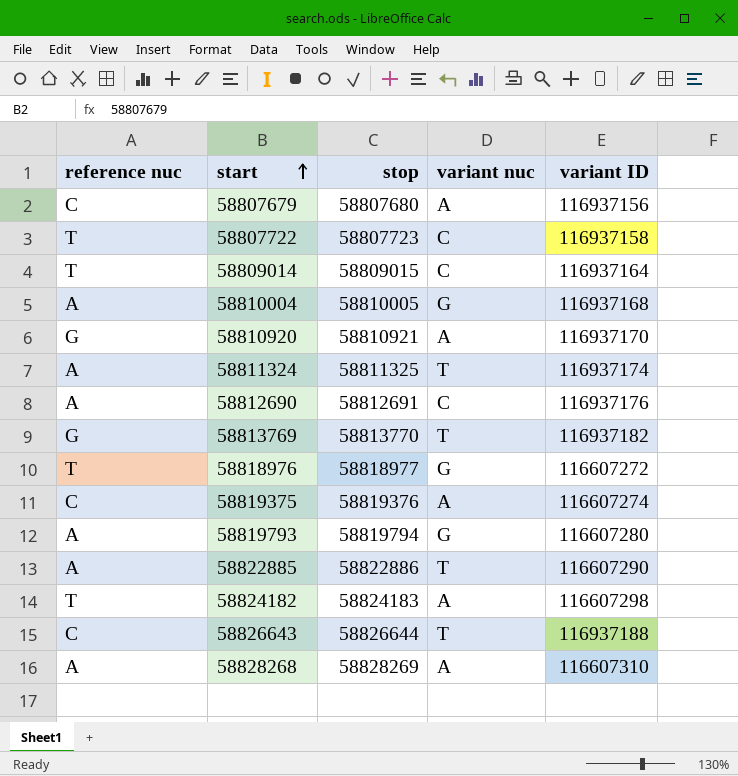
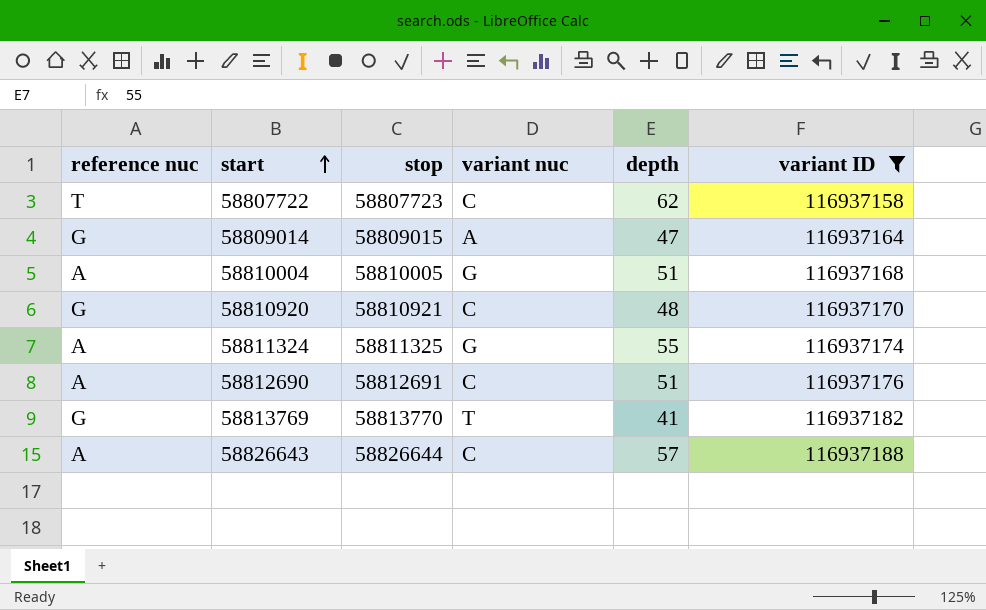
filter: none -> variant ID >= 116937158
column depth | position: none -> 5
58809014 | reference nuc: T -> G
58809014 | variant nuc: C -> A
58810920 | variant nuc: A -> C
58811324 | variant nuc: T -> G
58826643 | reference nuc: C -> A
58826643 | variant nuc: T -> C

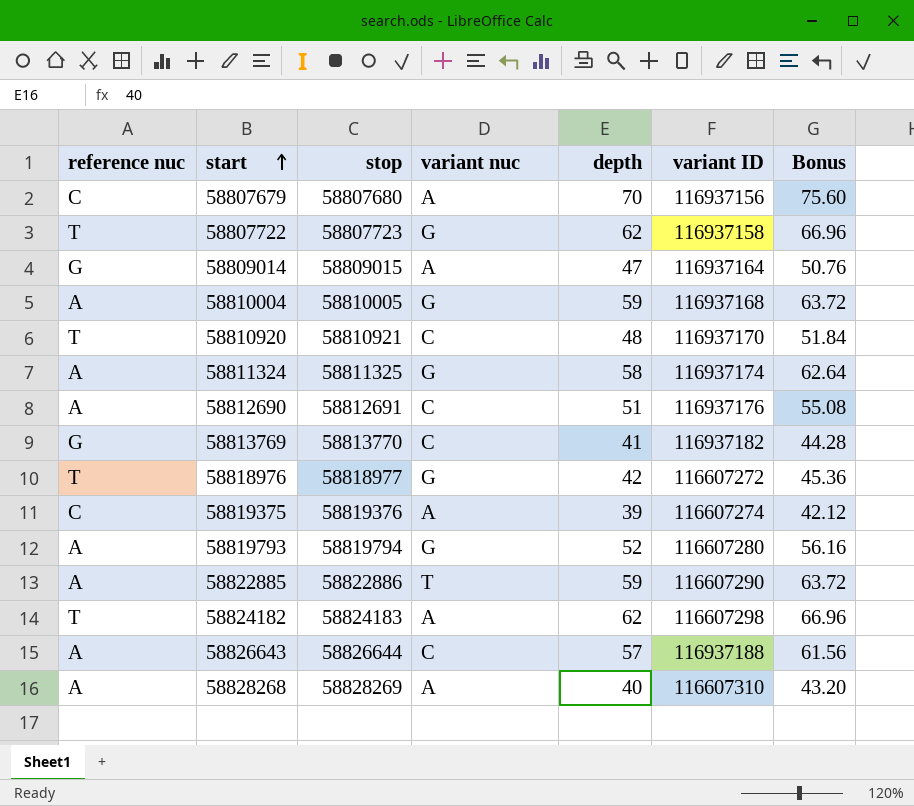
filter: variant ID >= 116937158 -> none
column Bonus | formula: none -> [depth] * 1.08
58807722 | variant nuc: C -> G
58810004 | depth: 51 -> 59
58810920 | reference nuc: G -> T
58811324 | depth: 55 -> 58
58813769 | variant nuc: T -> C

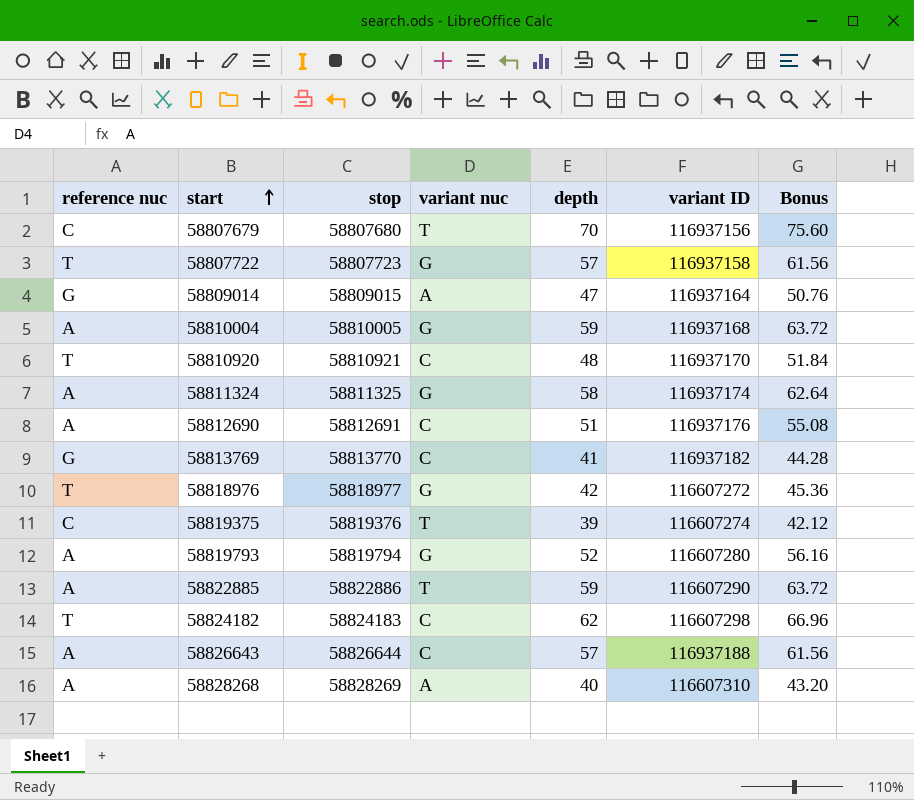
58807679 | variant nuc: A -> T
58807722 | depth: 62 -> 57
58807722 | Bonus: 66.96 -> 61.56
58819375 | variant nuc: A -> T
58824182 | variant nuc: A -> C

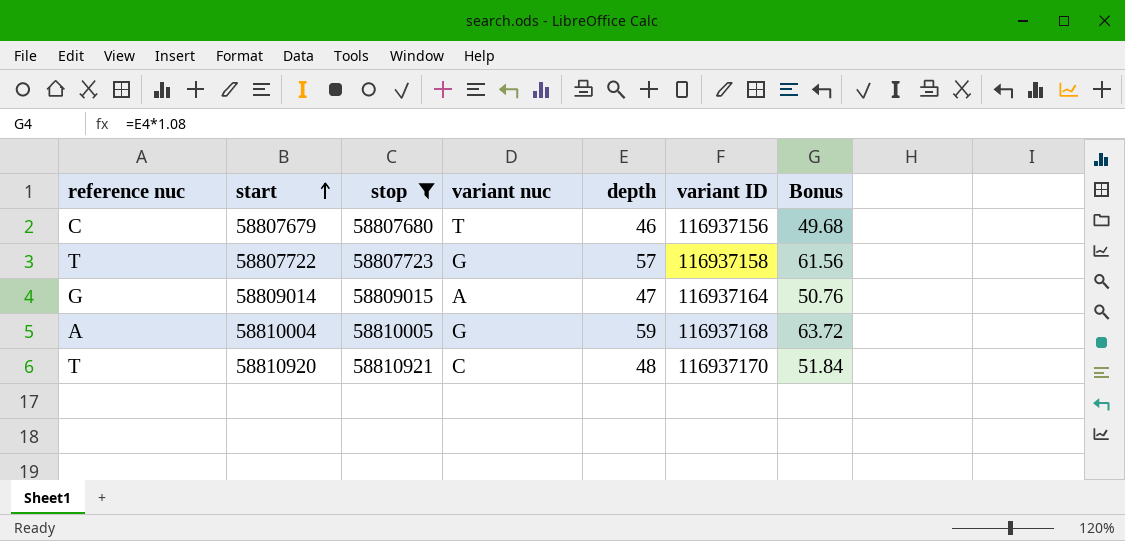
filter: none -> stop <= 58810921
58807679 | depth: 70 -> 46
58807679 | Bonus: 75.60 -> 49.68

